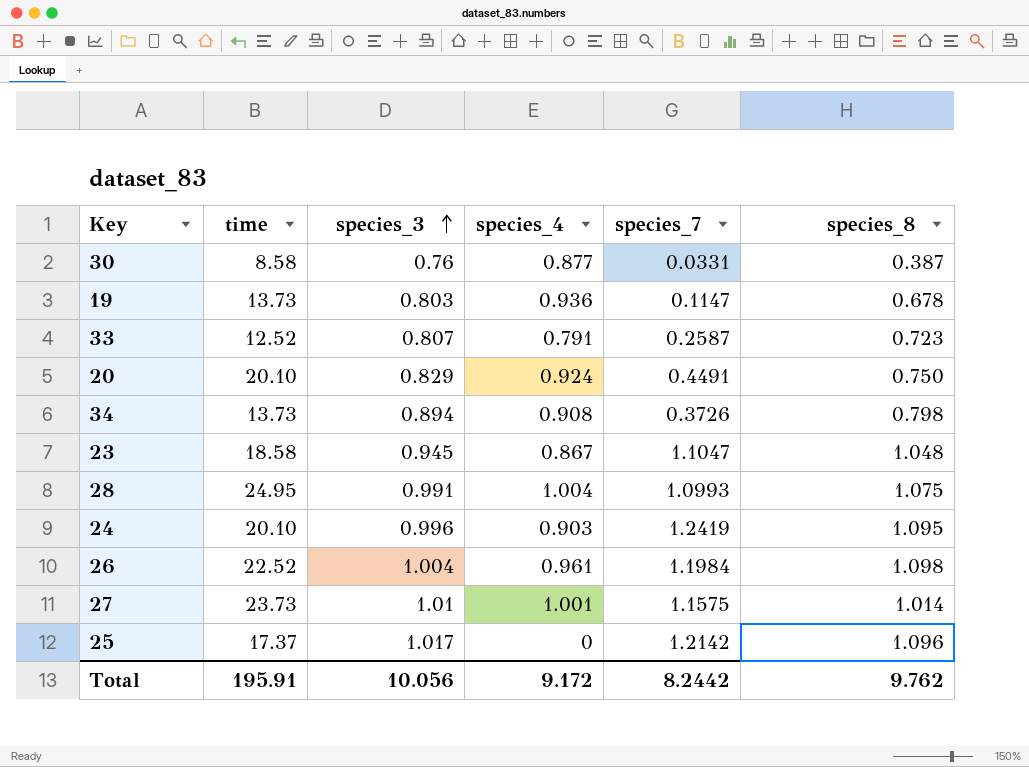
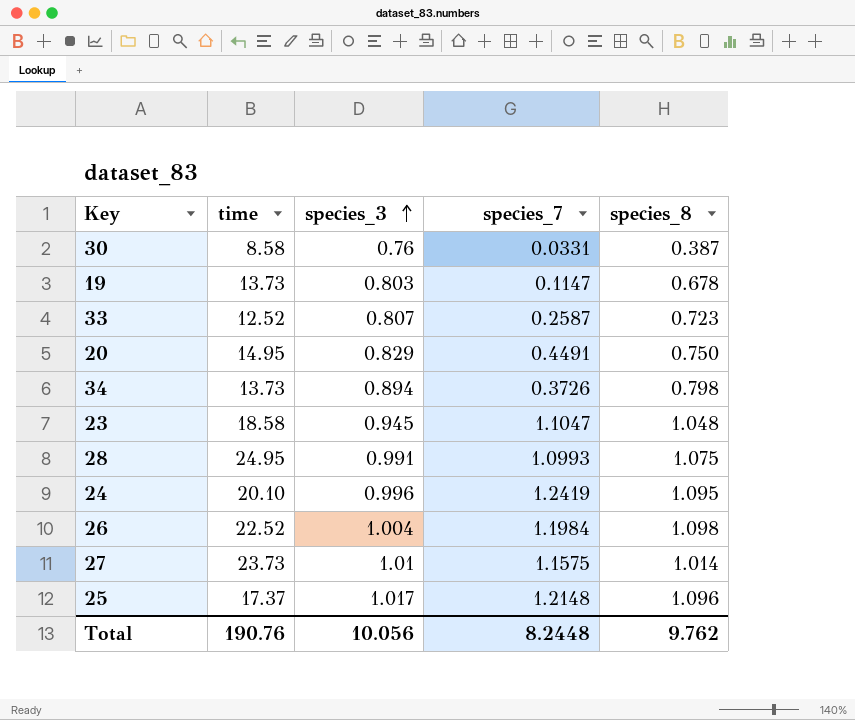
column species_4 | position: 4 -> none
20 | time: 20.10 -> 14.95
25 | species_7: 1.2142 -> 1.2148
Total | time: 195.91 -> 190.76
Total | species_7: 8.2442 -> 8.2448

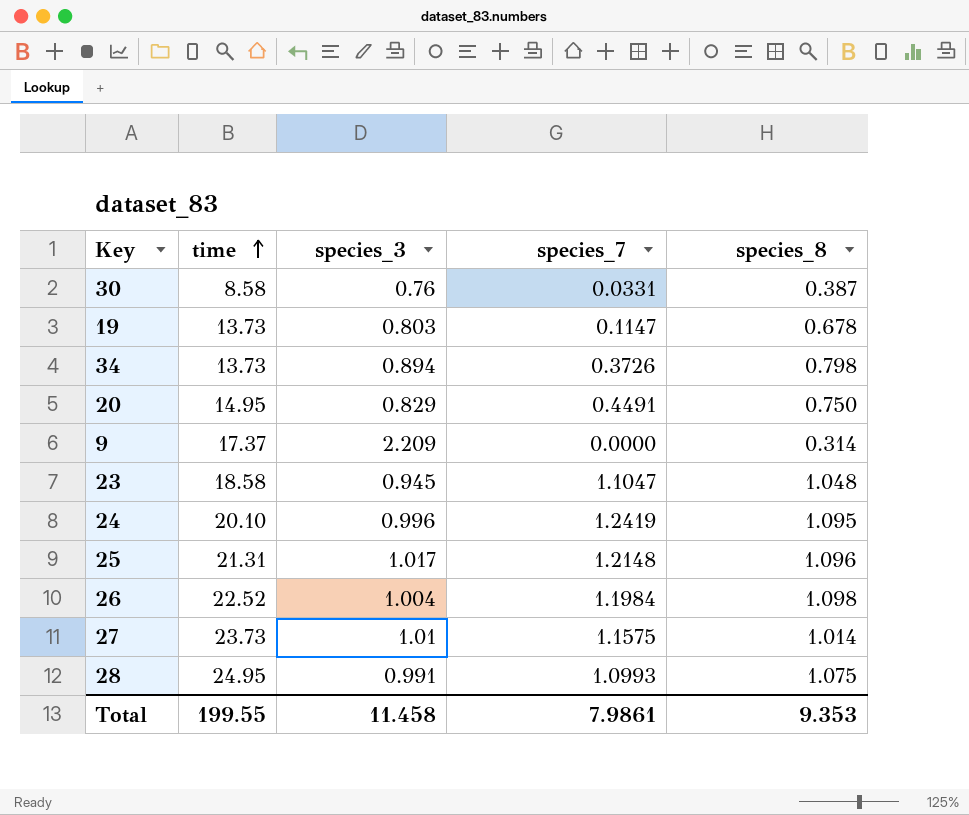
row order: species_3 ascending -> time ascending
row 33: 12.52 | 0.807 | 0.2587 | 0.723 -> none
row 9: none -> 17.37 | 2.209 | 0.0000 | 0.314
25 | time: 17.37 -> 21.31
Total | time: 190.76 -> 199.55
Total | species_3: 10.056 -> 11.458
Total | species_7: 8.2448 -> 7.9861
Total | species_8: 9.762 -> 9.353

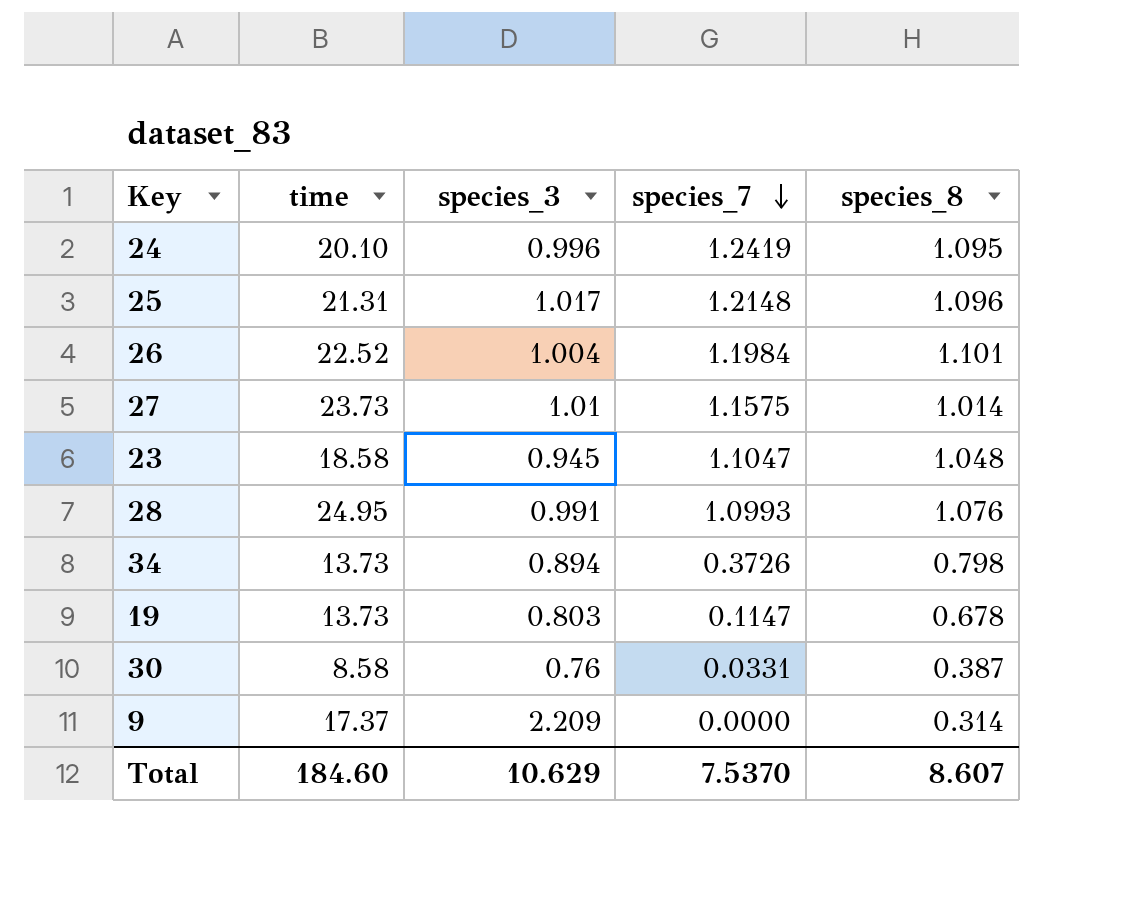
row order: time ascending -> species_7 descending
row 20: 14.95 | 0.829 | 0.4491 | 0.750 -> none
26 | species_8: 1.098 -> 1.101
28 | species_8: 1.075 -> 1.076
Total | time: 199.55 -> 184.60
Total | species_3: 11.458 -> 10.629
Total | species_7: 7.9861 -> 7.5370
Total | species_8: 9.353 -> 8.607

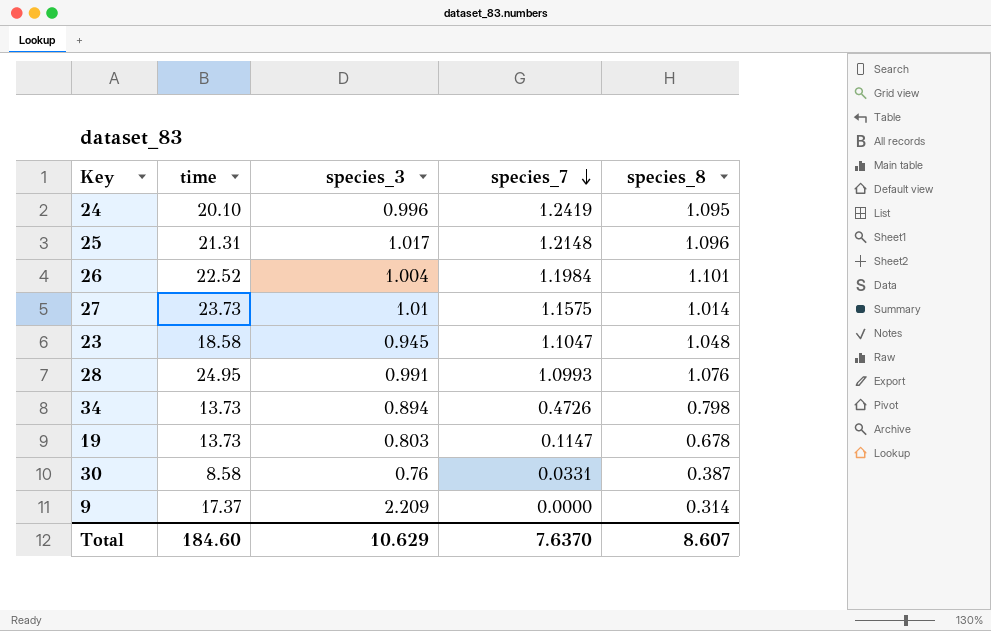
34 | species_7: 0.3726 -> 0.4726
Total | species_7: 7.5370 -> 7.6370

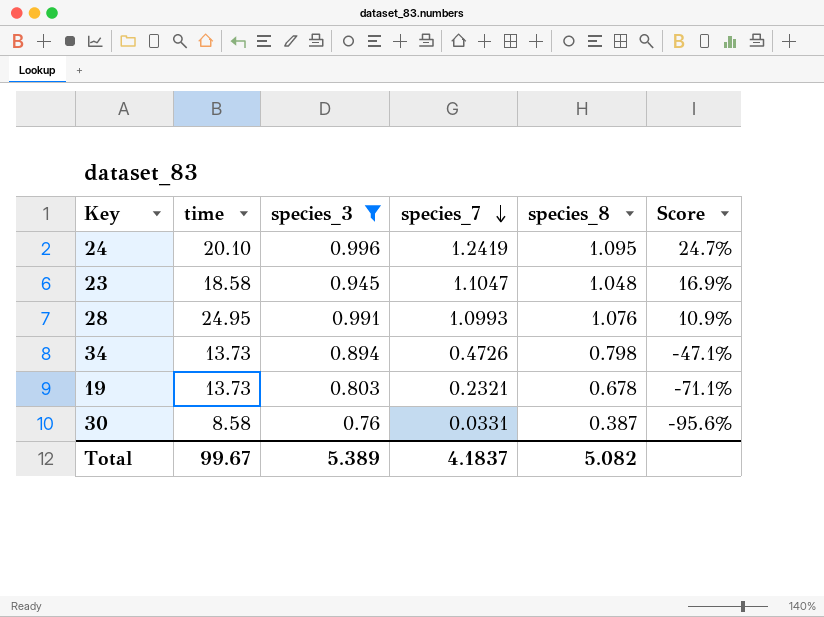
filter: none -> species_3 <= 0.996
column Score | formula: none -> ([species_7] - [species_3]) / [species_3]
19 | species_7: 0.1147 -> 0.2321
Total | time: 184.60 -> 99.67
Total | species_3: 10.629 -> 5.389
Total | species_7: 7.6370 -> 4.1837
Total | species_8: 8.607 -> 5.082

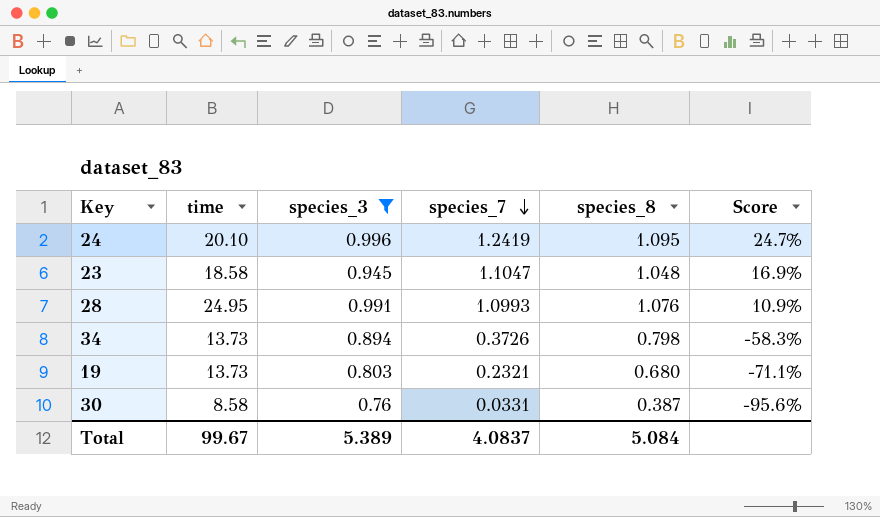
34 | species_7: 0.4726 -> 0.3726
34 | Score: -47.1% -> -58.3%
19 | species_8: 0.678 -> 0.680
Total | species_7: 4.1837 -> 4.0837
Total | species_8: 5.082 -> 5.084

